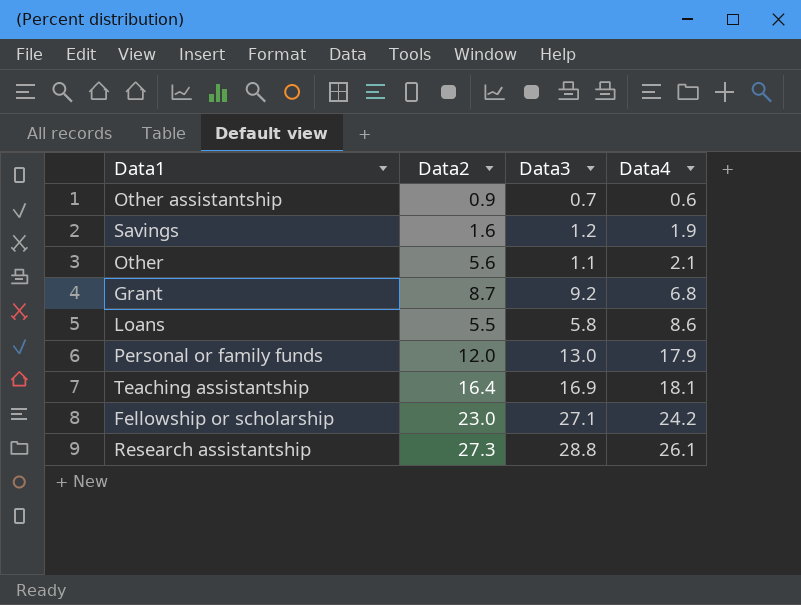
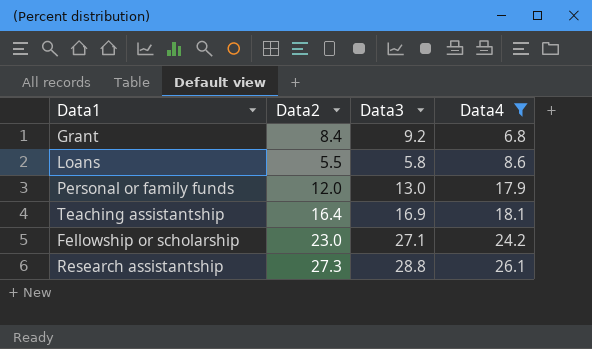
filter: none -> Data4 >= 6.8
Grant | Data2: 8.7 -> 8.4

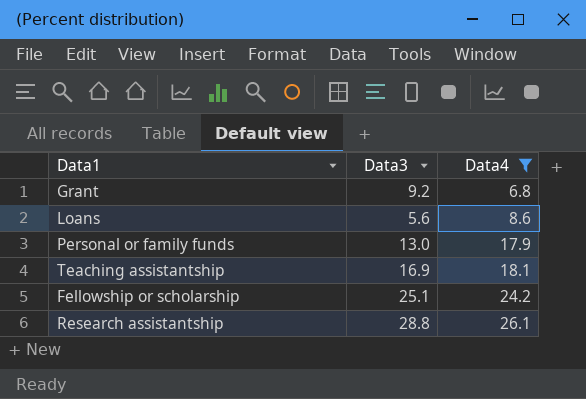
column Data2 | position: 2 -> none
Loans | Data3: 5.8 -> 5.6
Fellowship or scholarship | Data3: 27.1 -> 25.1

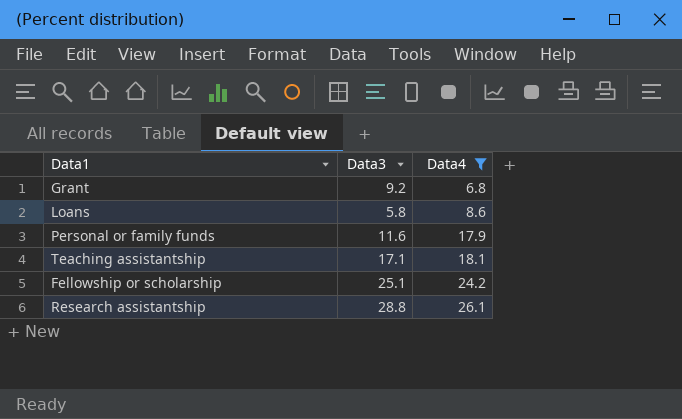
Loans | Data3: 5.6 -> 5.8
Personal or family funds | Data3: 13.0 -> 11.6
Teaching assistantship | Data3: 16.9 -> 17.1

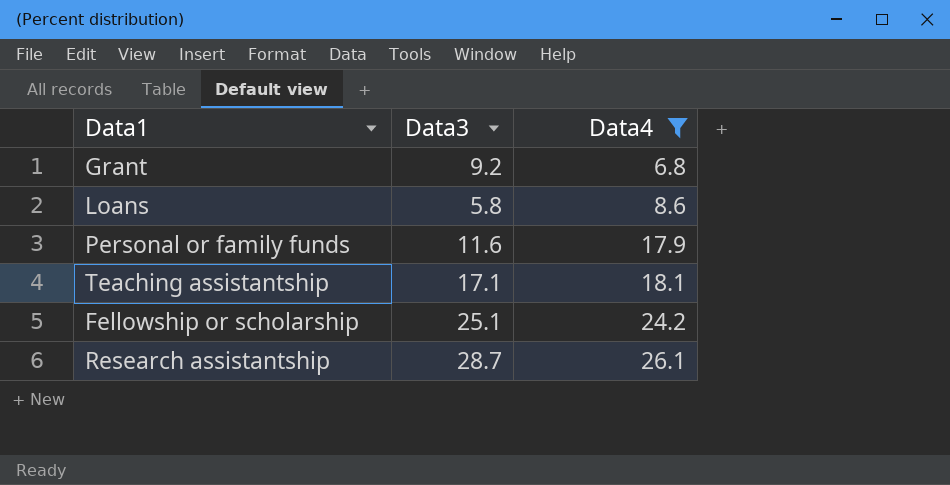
Research assistantship | Data3: 28.8 -> 28.7

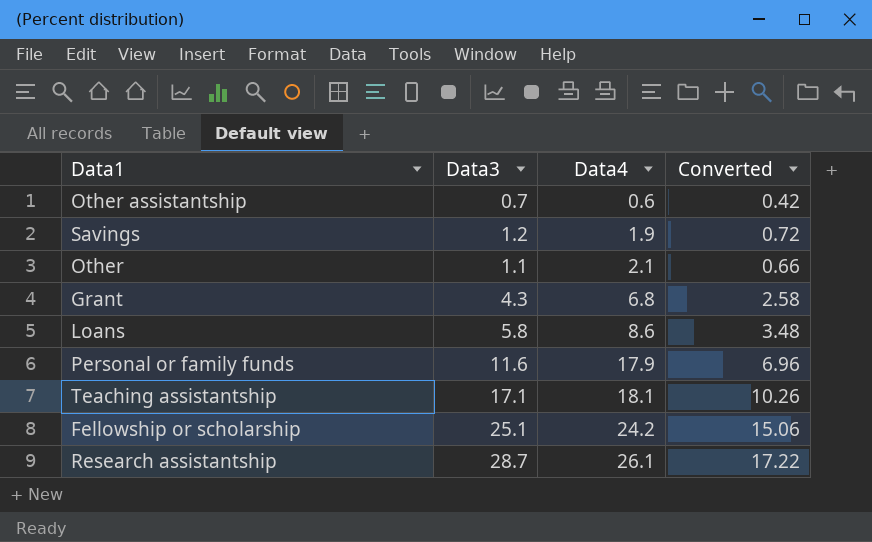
filter: Data4 >= 6.8 -> none
column Converted | formula: none -> [Data3] * 0.6
Grant | Data3: 9.2 -> 4.3

